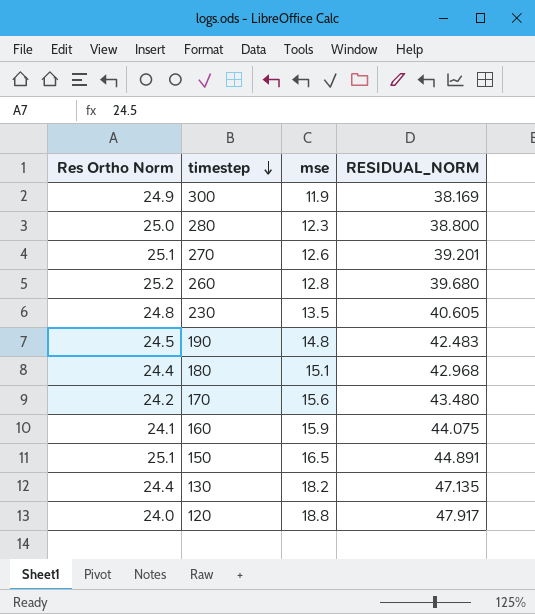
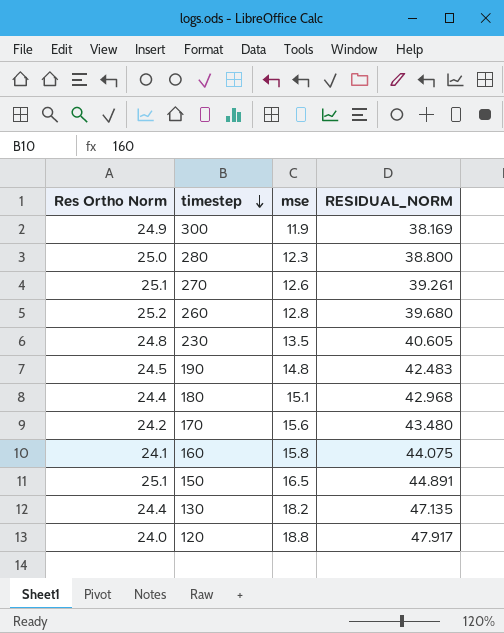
270 | RESIDUAL_NORM: 39.201 -> 39.261
160 | mse: 15.9 -> 15.8

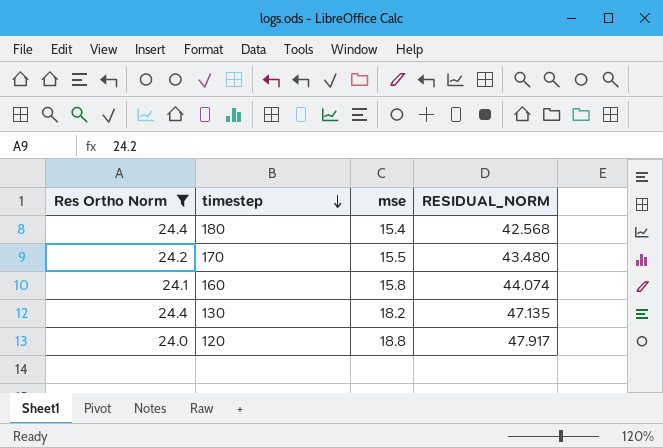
filter: none -> Res Ortho Norm <= 24.4
180 | mse: 15.1 -> 15.4
180 | RESIDUAL_NORM: 42.968 -> 42.568
170 | mse: 15.6 -> 15.5
160 | RESIDUAL_NORM: 44.075 -> 44.074

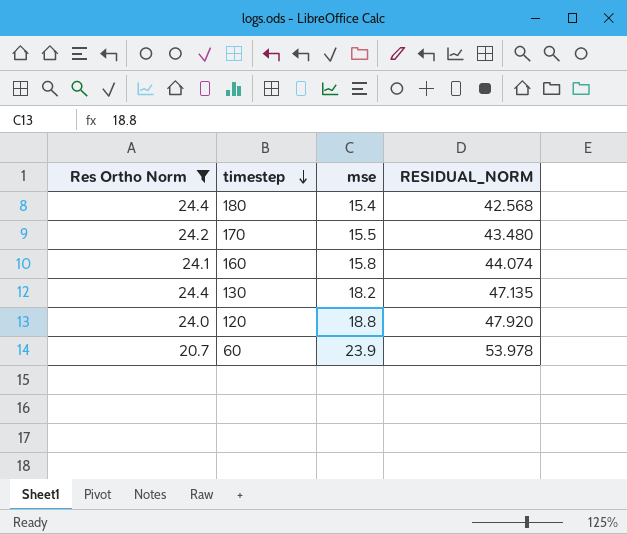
120 | RESIDUAL_NORM: 47.917 -> 47.920
row 60: none -> 20.7 | 23.9 | 53.978

